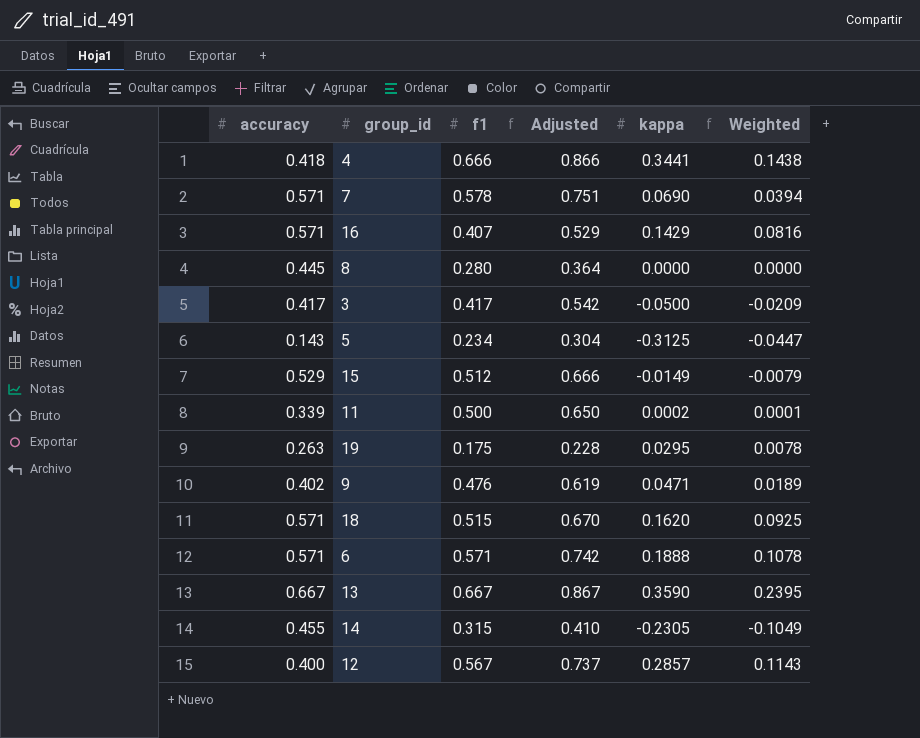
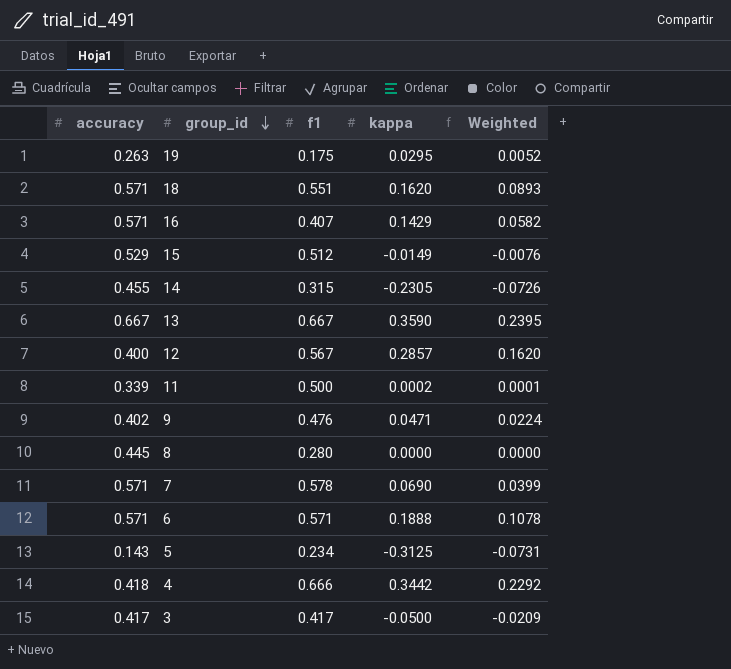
row order: none -> group_id descending
column Adjusted | formula: [f1] * 1.3 -> none
column Weighted | formula: [accuracy] * [kappa] -> [f1] * [kappa]
18 | f1: 0.515 -> 0.551
4 | kappa: 0.3441 -> 0.3442

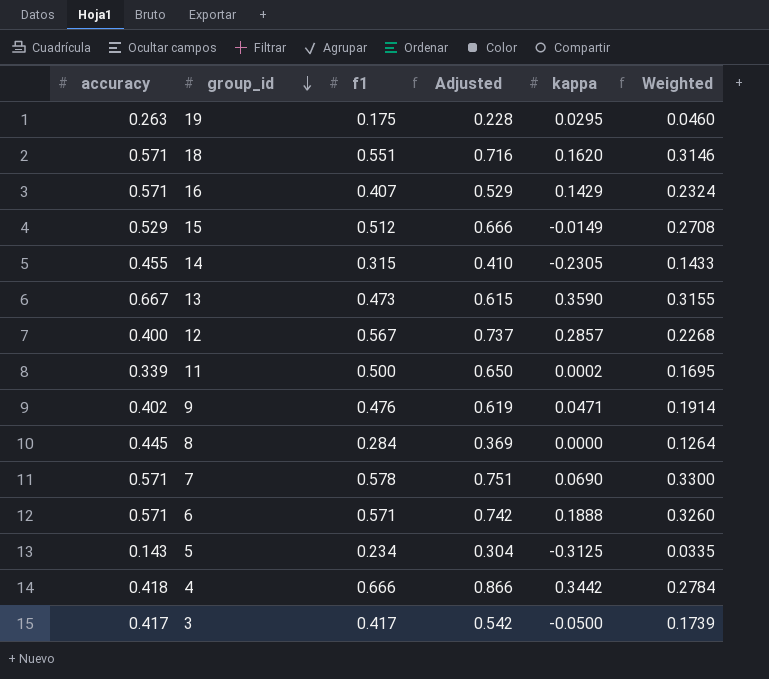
column Adjusted | formula: none -> [f1] * 1.3
column Weighted | formula: [f1] * [kappa] -> [accuracy] * [f1]
13 | f1: 0.667 -> 0.473
8 | f1: 0.280 -> 0.284

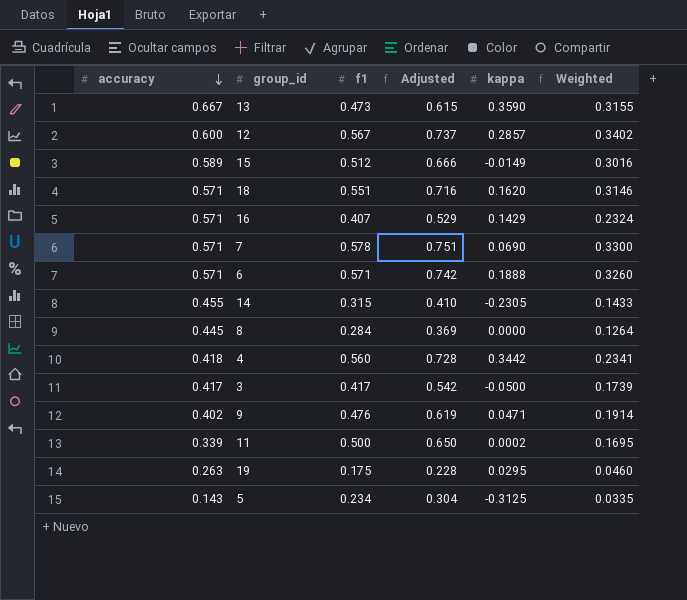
row order: group_id descending -> accuracy descending
12 | accuracy: 0.400 -> 0.600
12 | Weighted: 0.2268 -> 0.3402
15 | accuracy: 0.529 -> 0.589
15 | Weighted: 0.2708 -> 0.3016
4 | f1: 0.666 -> 0.560
4 | Adjusted: 0.866 -> 0.728
4 | Weighted: 0.2784 -> 0.2341

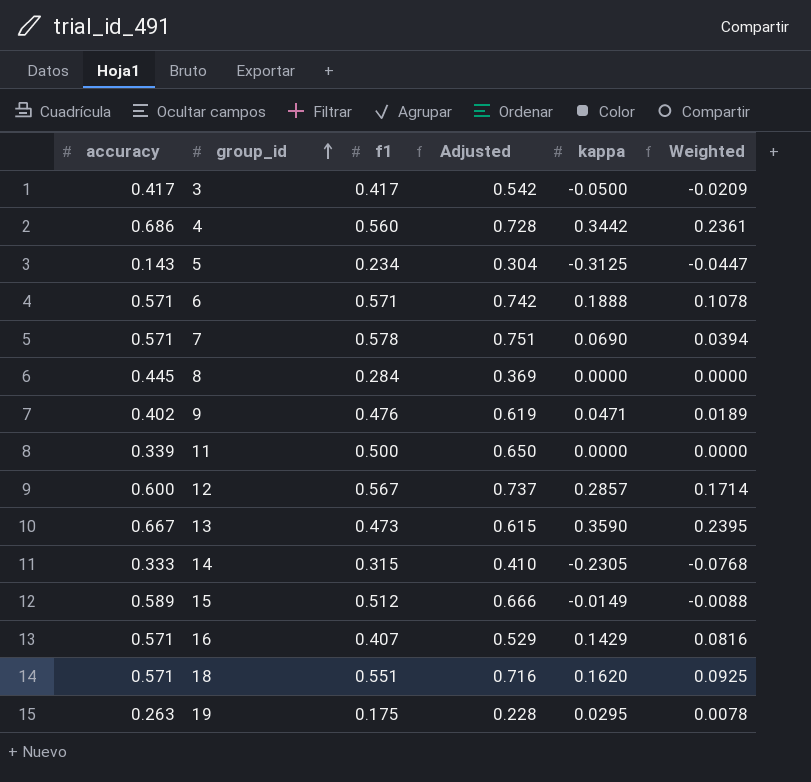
row order: accuracy descending -> group_id ascending
column Weighted | formula: [accuracy] * [f1] -> [accuracy] * [kappa]
4 | accuracy: 0.418 -> 0.686
11 | kappa: 0.0002 -> 0.0000
14 | accuracy: 0.455 -> 0.333

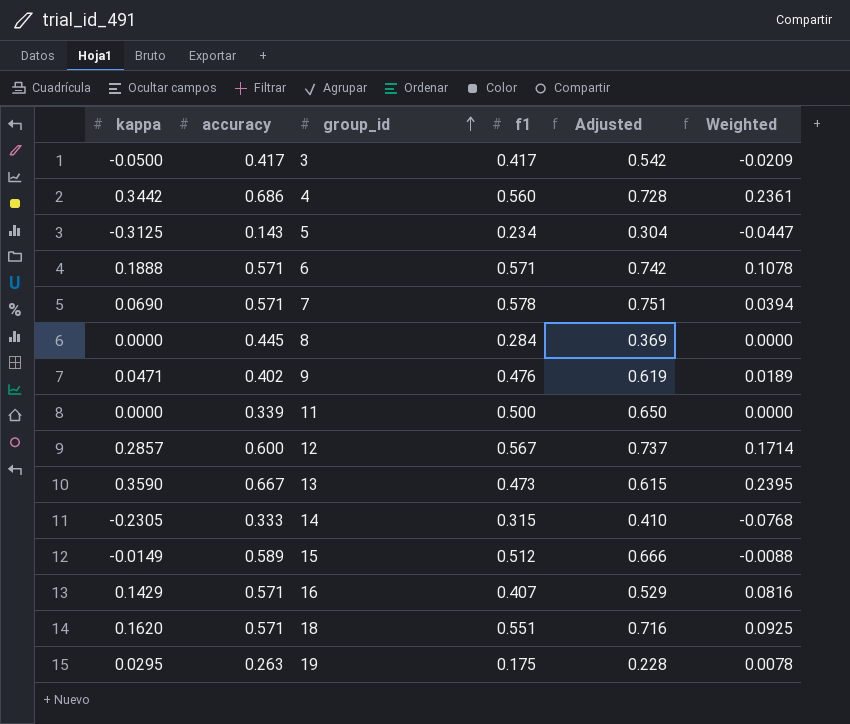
column kappa | position: 5 -> 1

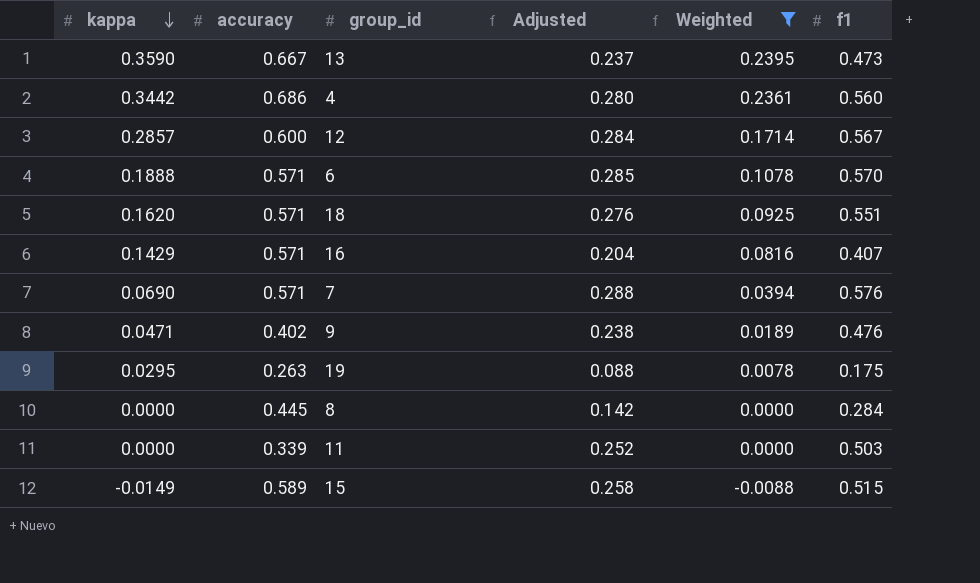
filter: none -> Weighted >= -0.0088
row order: group_id ascending -> kappa descending
column Adjusted | formula: [f1] * 1.3 -> [f1] * 0.5
column f1 | position: 4 -> 6
6 | f1: 0.571 -> 0.570
7 | f1: 0.578 -> 0.576
11 | f1: 0.500 -> 0.503
15 | f1: 0.512 -> 0.515

